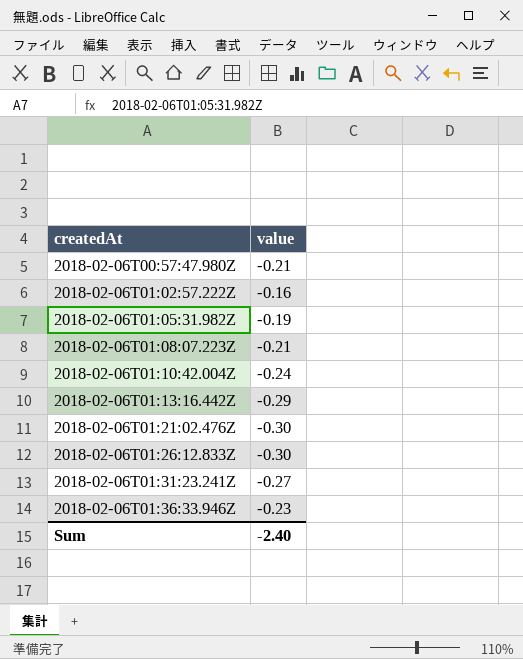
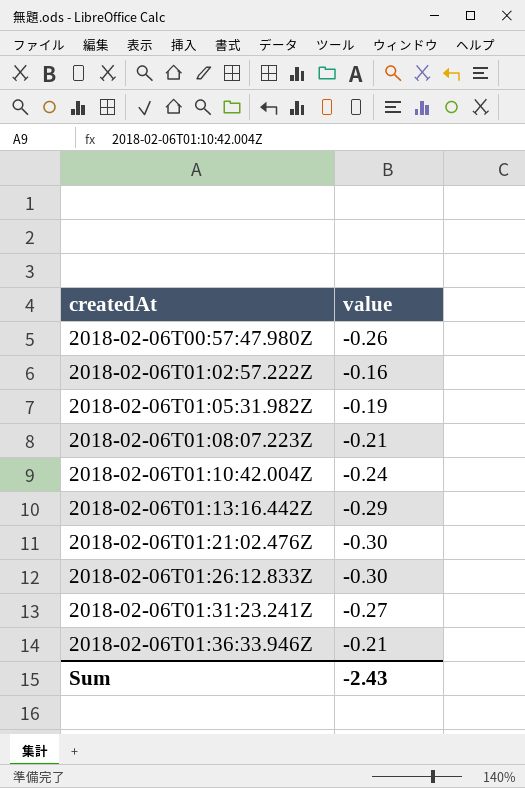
2018-02-06T00:57:47.980Z | value: -0.21 -> -0.26
2018-02-06T01:36:33.946Z | value: -0.23 -> -0.21
Sum | value: -2.40 -> -2.43

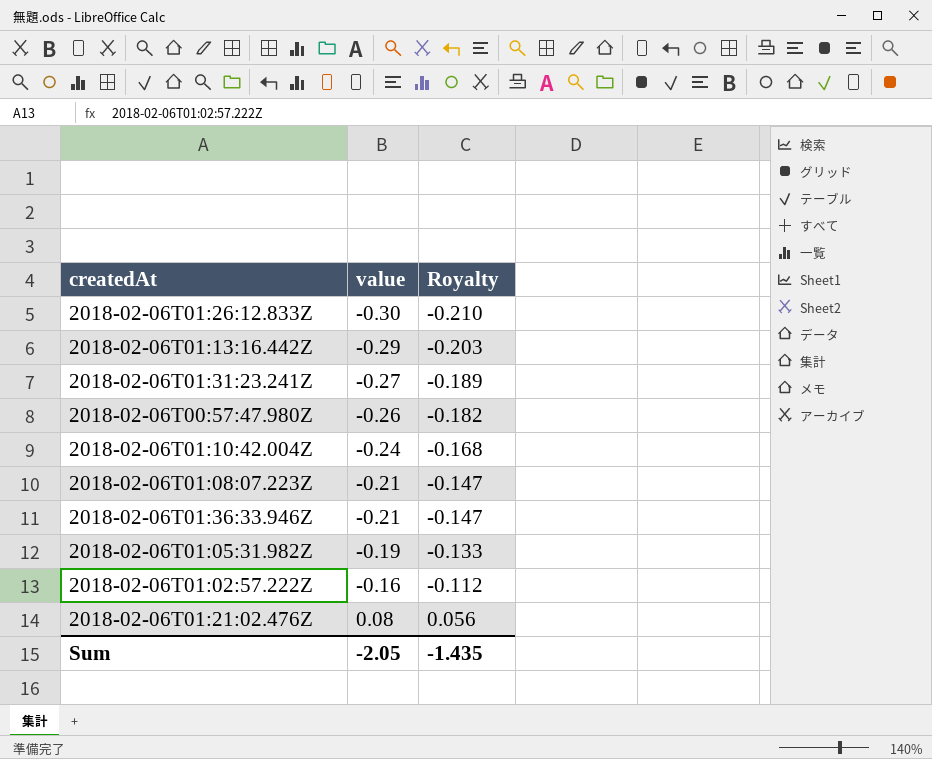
row order: createdAt ascending -> value ascending
column Royalty | formula: none -> [value] * 0.7
2018-02-06T01:21:02.476Z | value: -0.30 -> 0.08
Sum | value: -2.43 -> -2.05

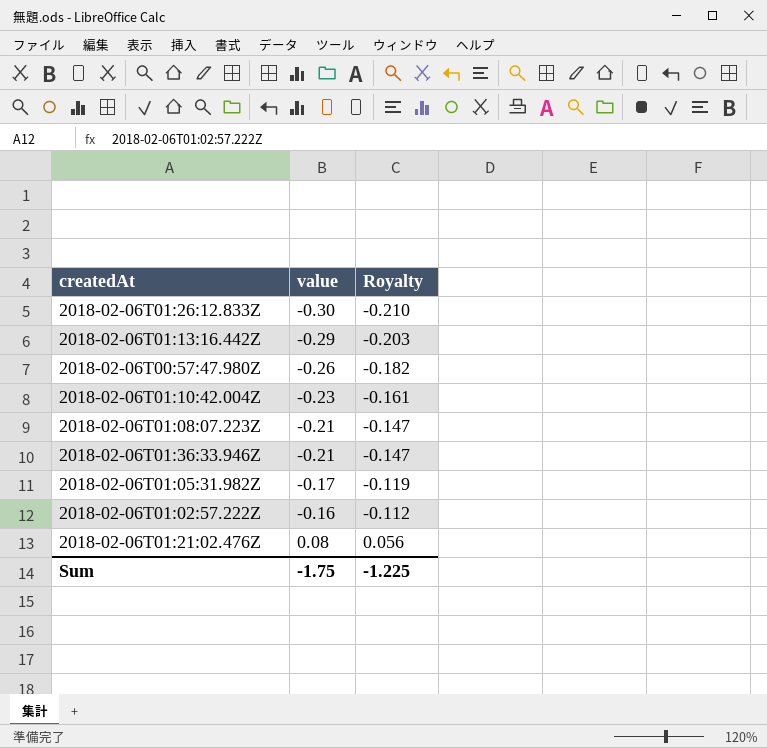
row 2018-02-06T01:31:23.241Z: -0.27 | -0.189 -> none
2018-02-06T01:10:42.004Z | value: -0.24 -> -0.23
2018-02-06T01:10:42.004Z | Royalty: -0.168 -> -0.161
2018-02-06T01:05:31.982Z | value: -0.19 -> -0.17
2018-02-06T01:05:31.982Z | Royalty: -0.133 -> -0.119
Sum | value: -2.05 -> -1.75
Sum | Royalty: -1.435 -> -1.225

